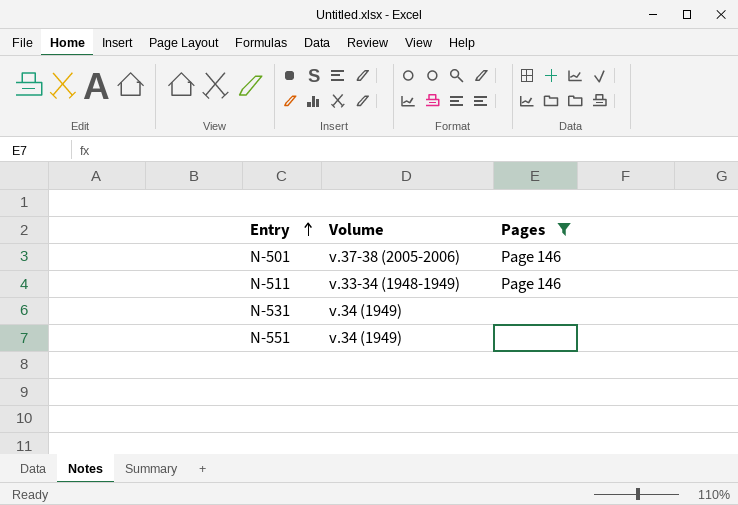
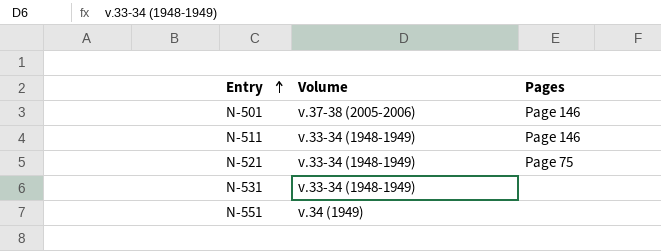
filter: Pages != Page 75 -> none
N-531 | Volume: v.34 (1949) -> v.33-34 (1948-1949)

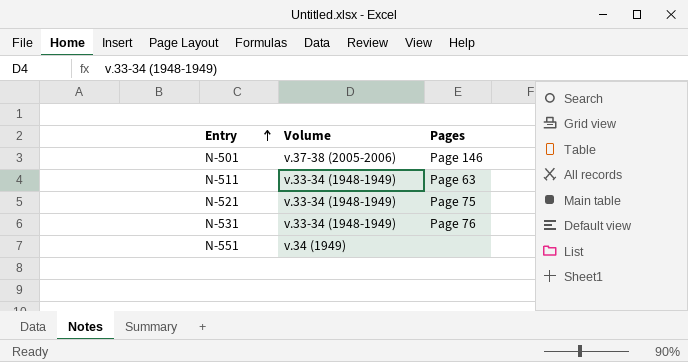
N-511 | Pages: Page 146 -> Page 63
N-531 | Pages: none -> Page 76

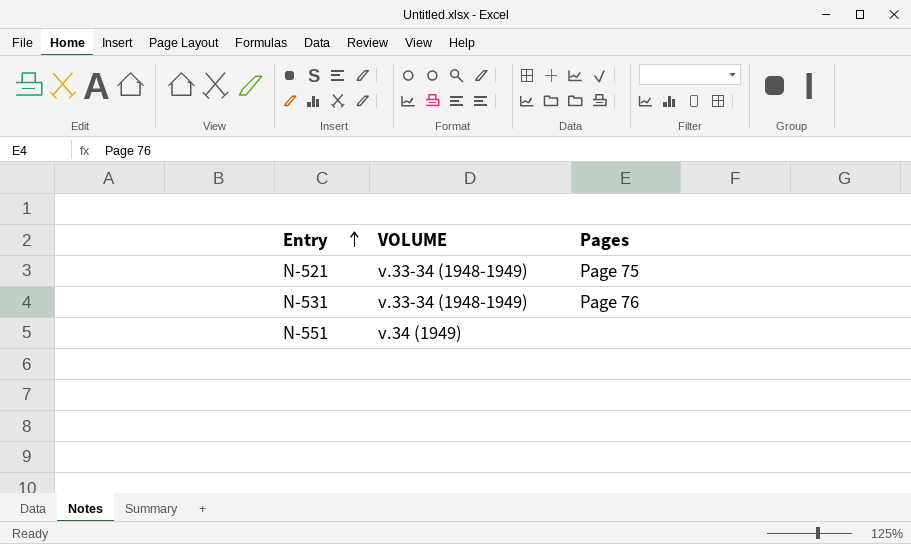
column name: Volume -> VOLUME
row N-501: v.37-38 (2005-2006) | Page 146 -> none
row N-511: v.33-34 (1948-1949) | Page 63 -> none

